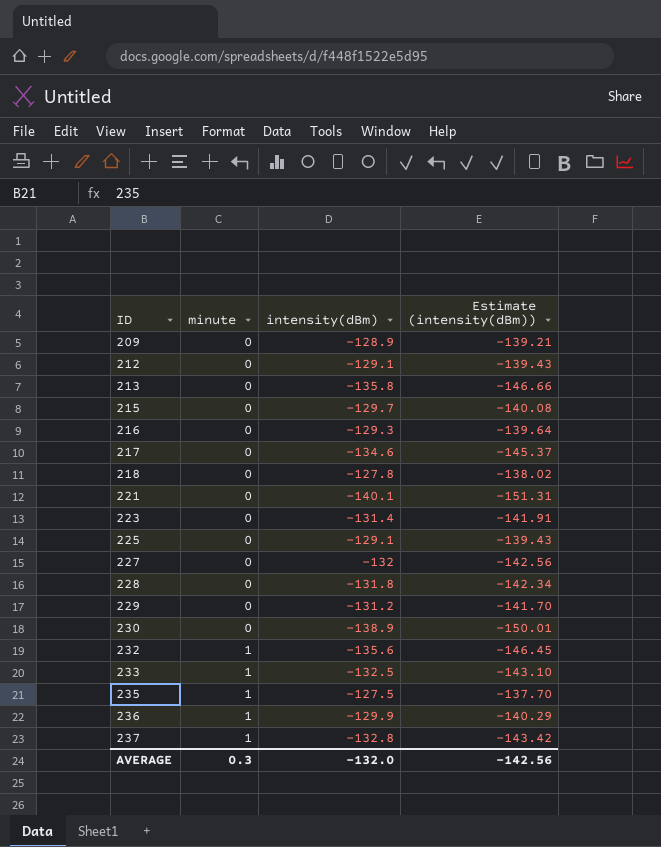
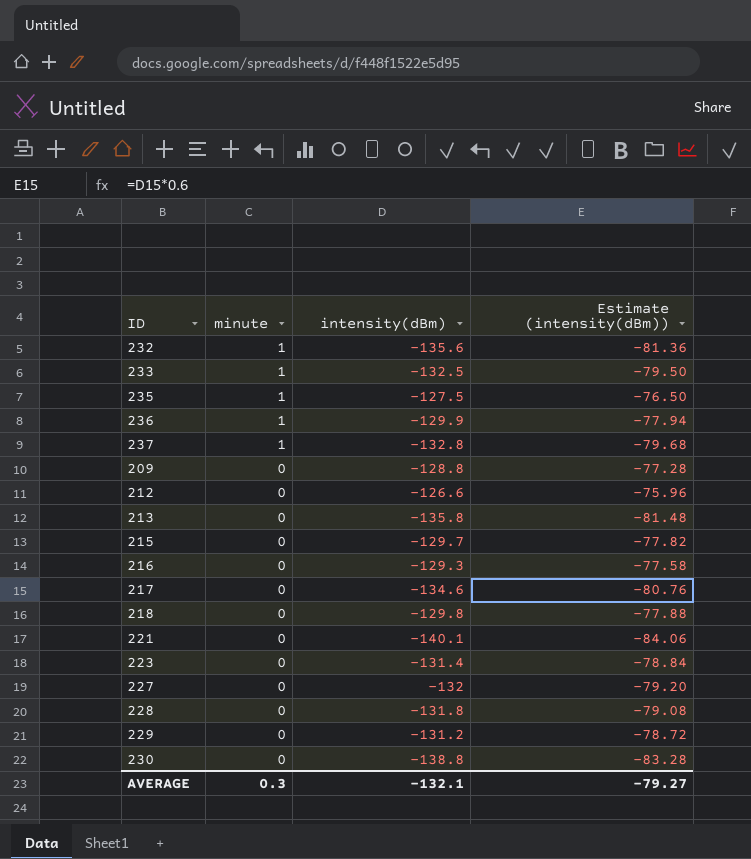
row order: ID ascending -> minute descending
column Estimate (intensity(dBm)) | formula: [intensity(dBm)] * 1.08 -> [intensity(dBm)] * 0.6
row 225: 0 | -129.1 | -139.43 -> none
209 | intensity(dBm): -128.9 -> -128.8
212 | intensity(dBm): -129.1 -> -126.6
218 | intensity(dBm): -127.8 -> -129.8
230 | intensity(dBm): -138.9 -> -138.8
AVERAGE | intensity(dBm): -132.0 -> -132.1
AVERAGE | Estimate (intensity(dBm)): -142.56 -> -79.27

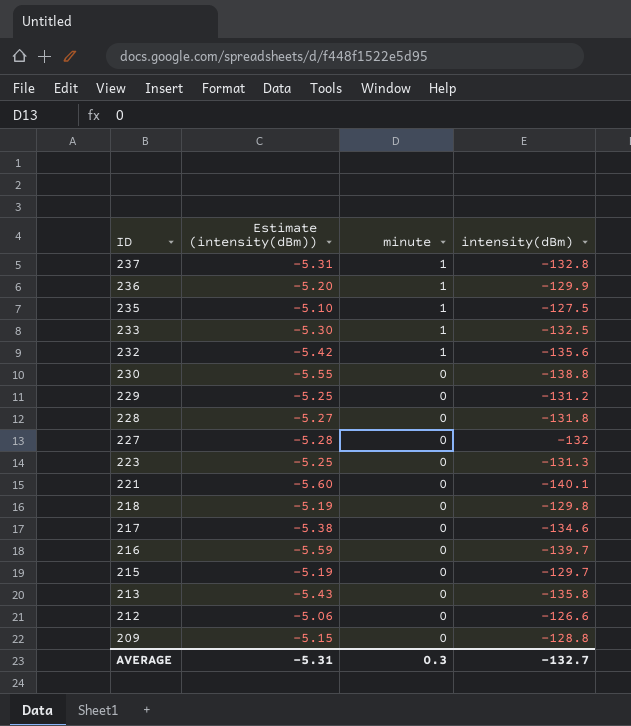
row order: minute descending -> ID descending
column Estimate (intensity(dBm)) | formula: [intensity(dBm)] * 0.6 -> [intensity(dBm)] * 0.04
column Estimate (intensity(dBm)) | position: 4 -> 2
223 | intensity(dBm): -131.4 -> -131.3
216 | intensity(dBm): -129.3 -> -139.7
AVERAGE | Estimate (intensity(dBm)): -79.27 -> -5.31
AVERAGE | intensity(dBm): -132.1 -> -132.7

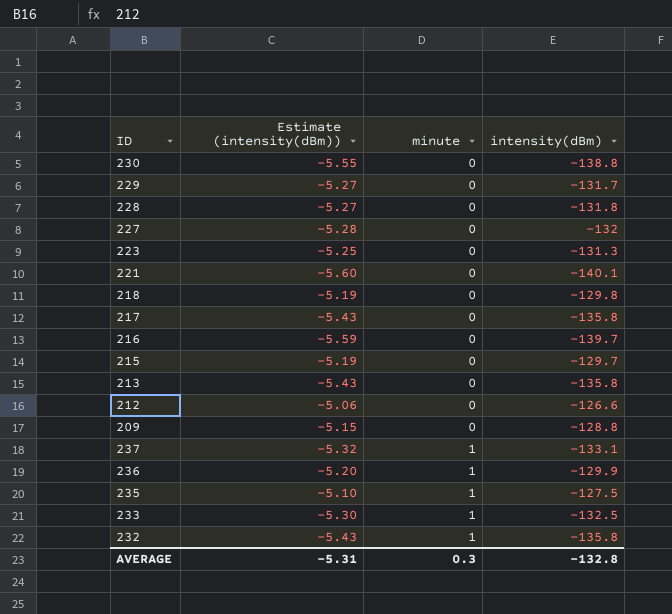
row order: ID descending -> minute ascending
229 | Estimate (intensity(dBm)): -5.25 -> -5.27
229 | intensity(dBm): -131.2 -> -131.7
217 | Estimate (intensity(dBm)): -5.38 -> -5.43
217 | intensity(dBm): -134.6 -> -135.8
237 | Estimate (intensity(dBm)): -5.31 -> -5.32
237 | intensity(dBm): -132.8 -> -133.1
232 | Estimate (intensity(dBm)): -5.42 -> -5.43
232 | intensity(dBm): -135.6 -> -135.8
AVERAGE | intensity(dBm): -132.7 -> -132.8

